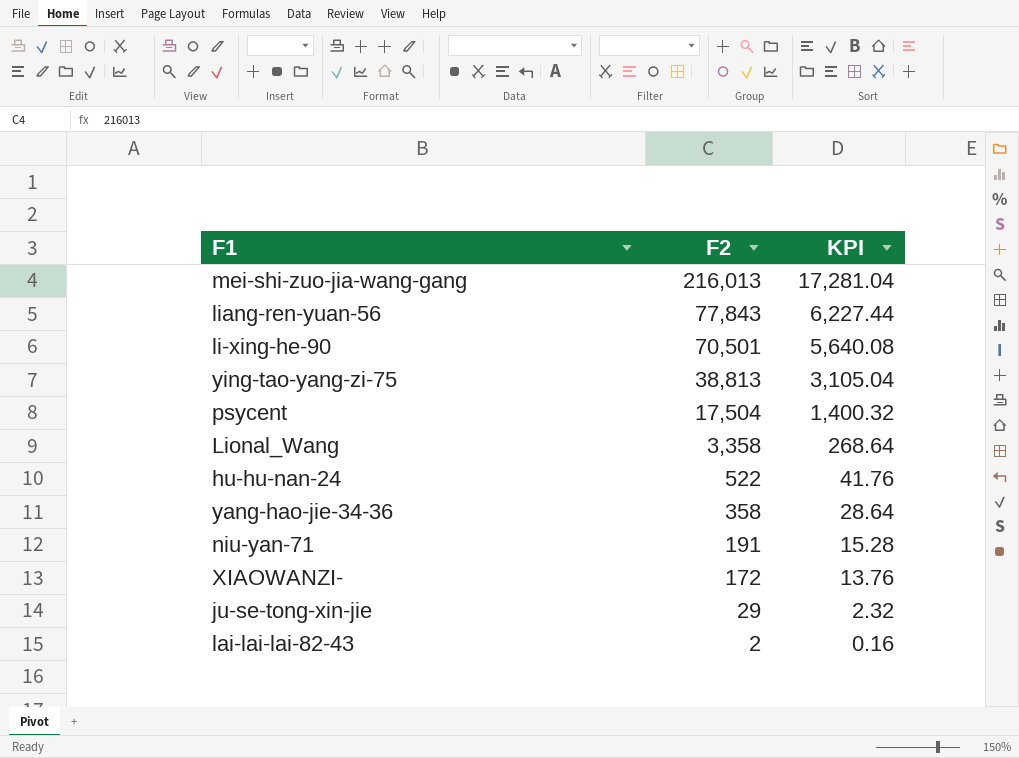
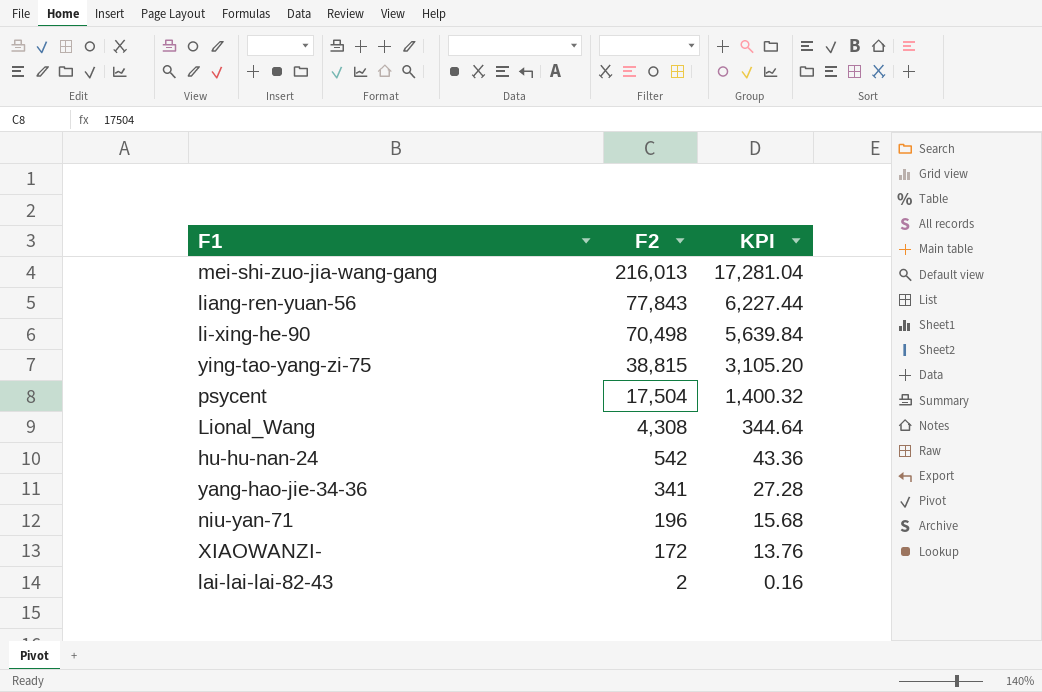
row ju-se-tong-xin-jie: 29 | 2.32 -> none
li-xing-he-90 | F2: 70,501 -> 70,498
li-xing-he-90 | KPI: 5,640.08 -> 5,639.84
ying-tao-yang-zi-75 | F2: 38,813 -> 38,815
ying-tao-yang-zi-75 | KPI: 3,105.04 -> 3,105.20
Lional_Wang | F2: 3,358 -> 4,308
Lional_Wang | KPI: 268.64 -> 344.64
hu-hu-nan-24 | F2: 522 -> 542
hu-hu-nan-24 | KPI: 41.76 -> 43.36
yang-hao-jie-34-36 | F2: 358 -> 341
yang-hao-jie-34-36 | KPI: 28.64 -> 27.28
niu-yan-71 | F2: 191 -> 196
niu-yan-71 | KPI: 15.28 -> 15.68

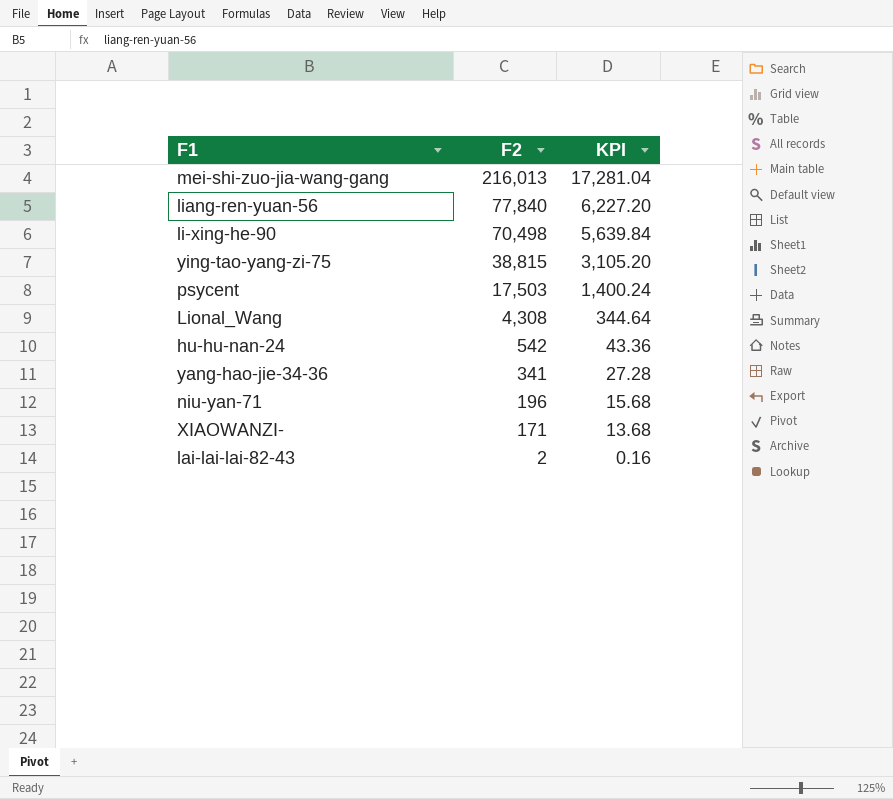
liang-ren-yuan-56 | F2: 77,843 -> 77,840
liang-ren-yuan-56 | KPI: 6,227.44 -> 6,227.20
psycent | F2: 17,504 -> 17,503
psycent | KPI: 1,400.32 -> 1,400.24
XIAOWANZI- | F2: 172 -> 171
XIAOWANZI- | KPI: 13.76 -> 13.68

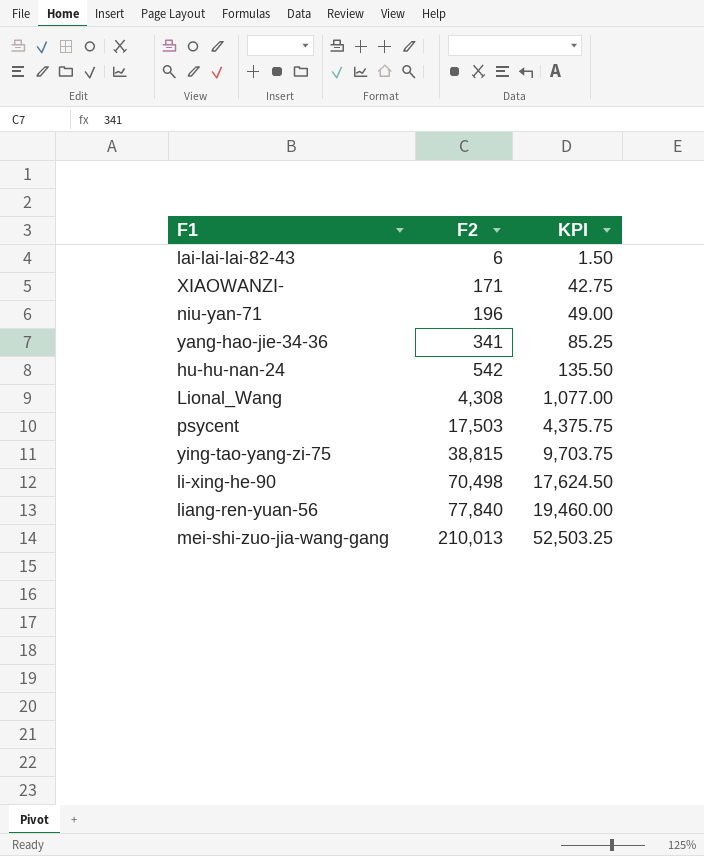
row order: F2 descending -> F2 ascending
column KPI | formula: [F2] * 0.08 -> [F2] * 0.25
lai-lai-lai-82-43 | F2: 2 -> 6
mei-shi-zuo-jia-wang-gang | F2: 216,013 -> 210,013

